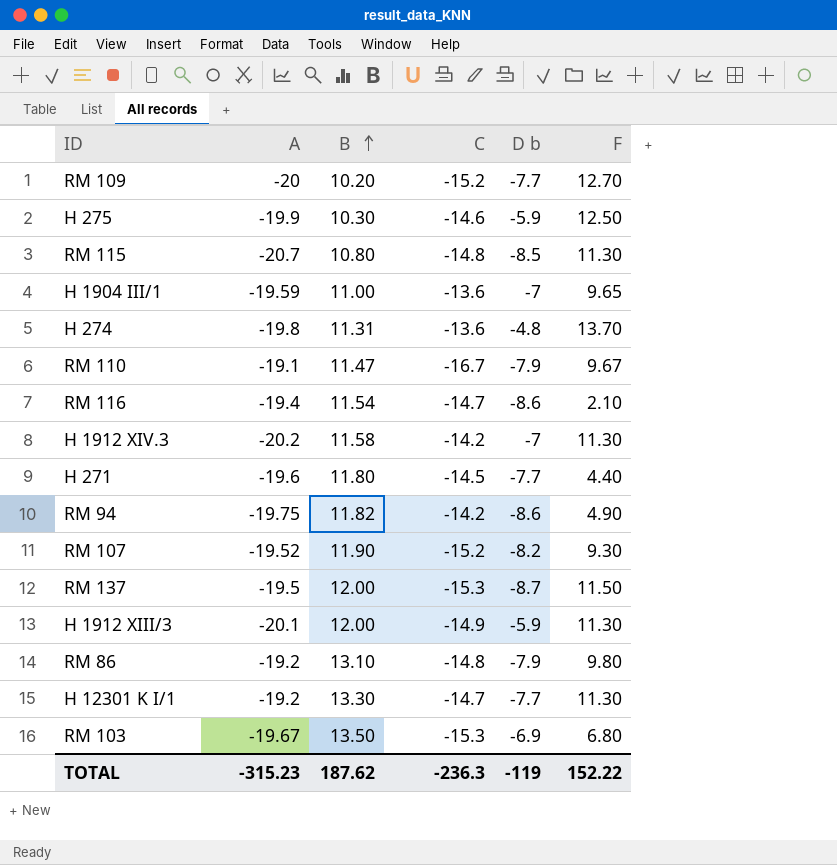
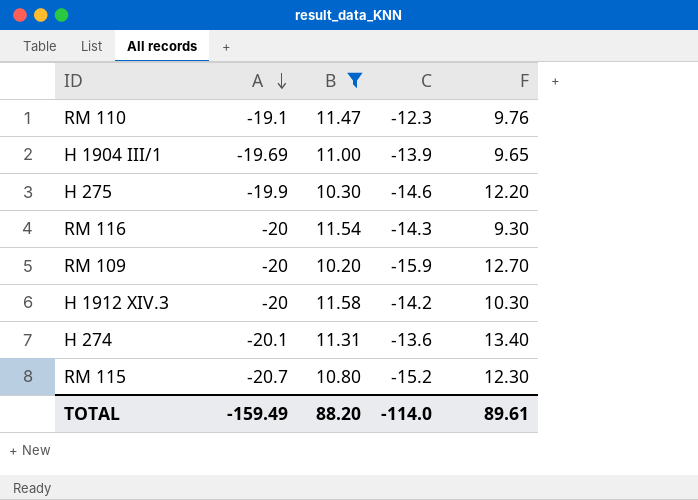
filter: none -> B <= 11.58
row order: B ascending -> A descending
column D b | position: 5 -> none
RM 110 | C: -16.7 -> -12.3
RM 110 | F: 9.67 -> 9.76
H 1904 III/1 | A: -19.59 -> -19.69
H 1904 III/1 | C: -13.6 -> -13.9
H 275 | F: 12.50 -> 12.20
RM 116 | A: -19.4 -> -20
RM 116 | C: -14.7 -> -14.3
RM 116 | F: 2.10 -> 9.30
RM 109 | C: -15.2 -> -15.9
H 1912 XIV.3 | A: -20.2 -> -20
H 1912 XIV.3 | F: 11.30 -> 10.30
H 274 | A: -19.8 -> -20.1
H 274 | F: 13.70 -> 13.40
RM 115 | C: -14.8 -> -15.2
RM 115 | F: 11.30 -> 12.30
TOTAL | A: -315.23 -> -159.49
TOTAL | B: 187.62 -> 88.20
TOTAL | C: -236.3 -> -114.0
TOTAL | F: 152.22 -> 89.61

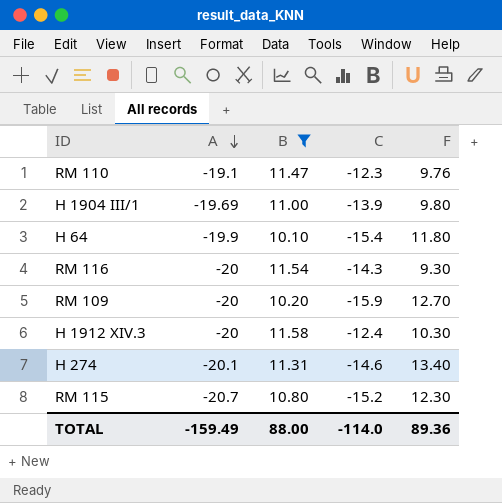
row H 275: -19.9 | 10.30 | -14.6 | 12.20 -> none
H 1904 III/1 | F: 9.65 -> 9.80
row H 64: none -> -19.9 | 10.10 | -15.4 | 11.80
H 1912 XIV.3 | C: -14.2 -> -12.4
H 274 | C: -13.6 -> -14.6
TOTAL | B: 88.20 -> 88.00
TOTAL | F: 89.61 -> 89.36

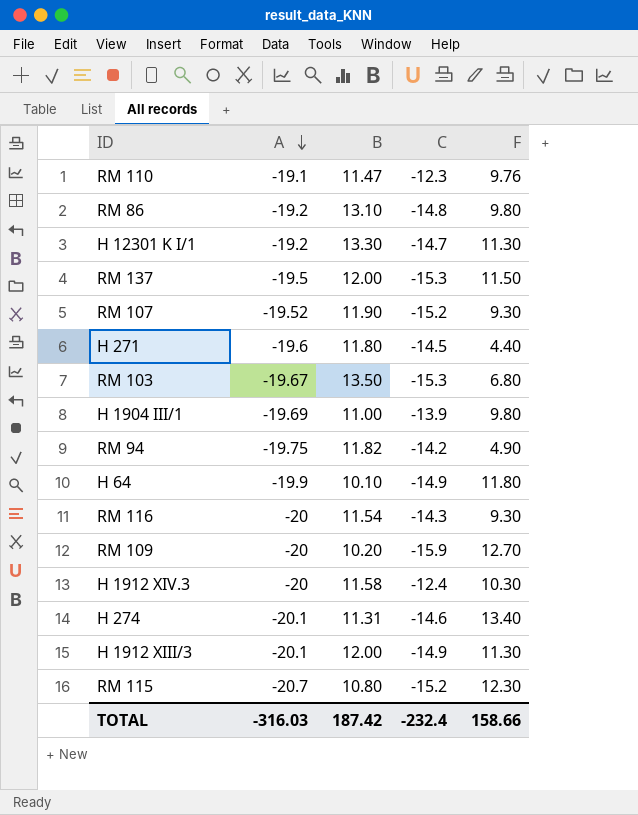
filter: B <= 11.58 -> none
H 64 | C: -15.4 -> -14.9
TOTAL | A: -159.49 -> -316.03
TOTAL | B: 88.00 -> 187.42
TOTAL | C: -114.0 -> -232.4
TOTAL | F: 89.36 -> 158.66

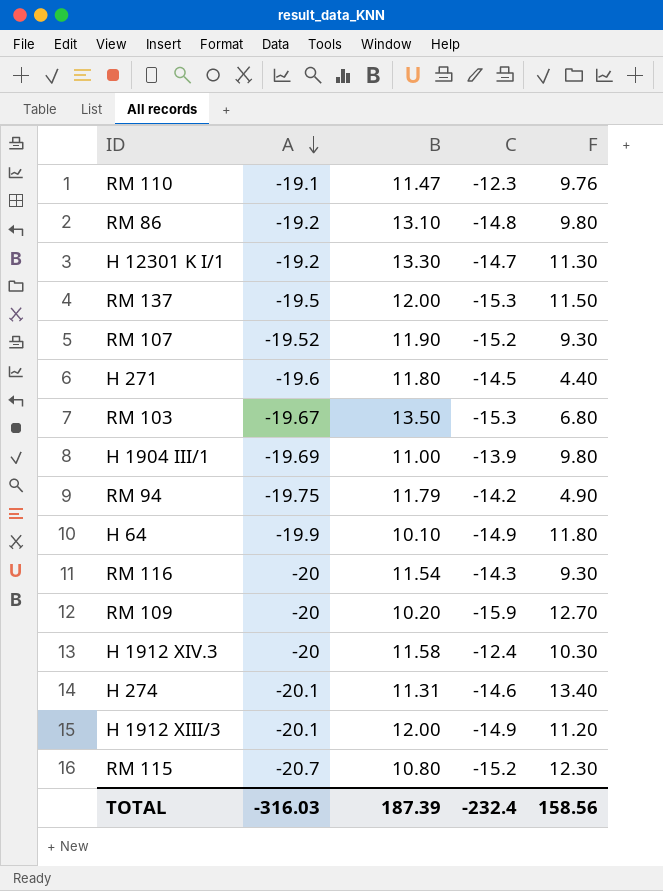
RM 94 | B: 11.82 -> 11.79
H 1912 XIII/3 | F: 11.30 -> 11.20
TOTAL | B: 187.42 -> 187.39
TOTAL | F: 158.66 -> 158.56

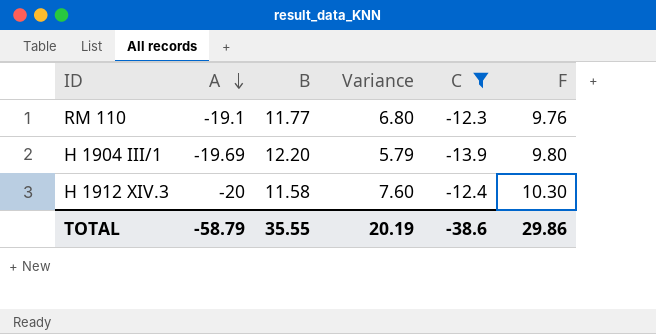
filter: none -> C >= -13.9
column Variance | formula: none -> [C] - [A]
RM 110 | B: 11.47 -> 11.77
H 1904 III/1 | B: 11.00 -> 12.20
TOTAL | A: -316.03 -> -58.79
TOTAL | B: 187.39 -> 35.55
TOTAL | C: -232.4 -> -38.6
TOTAL | F: 158.56 -> 29.86

